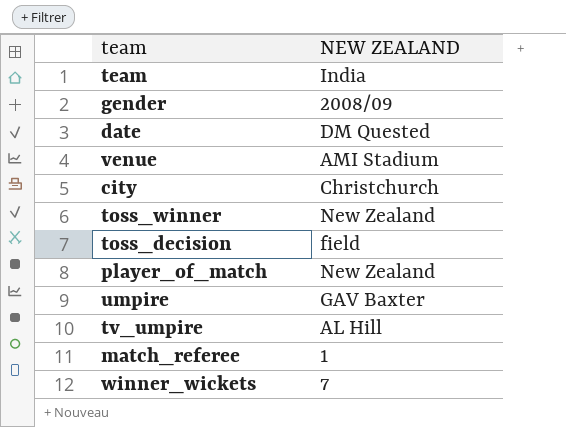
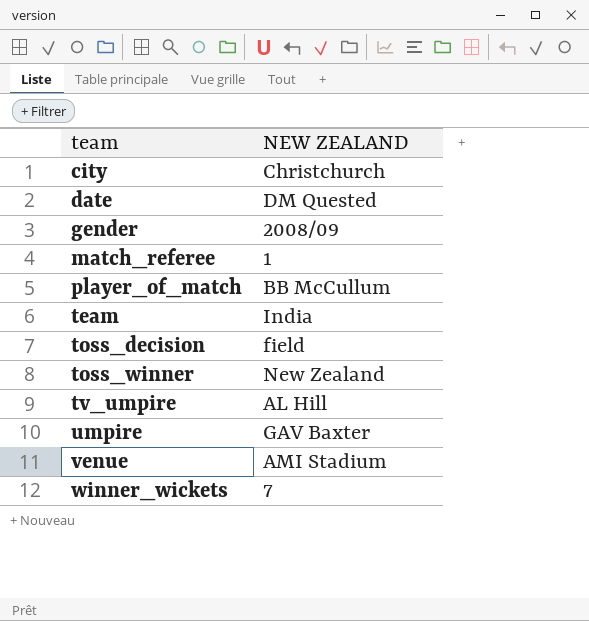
row order: none -> team ascending
player_of_match | NEW ZEALAND: New Zealand -> BB McCullum

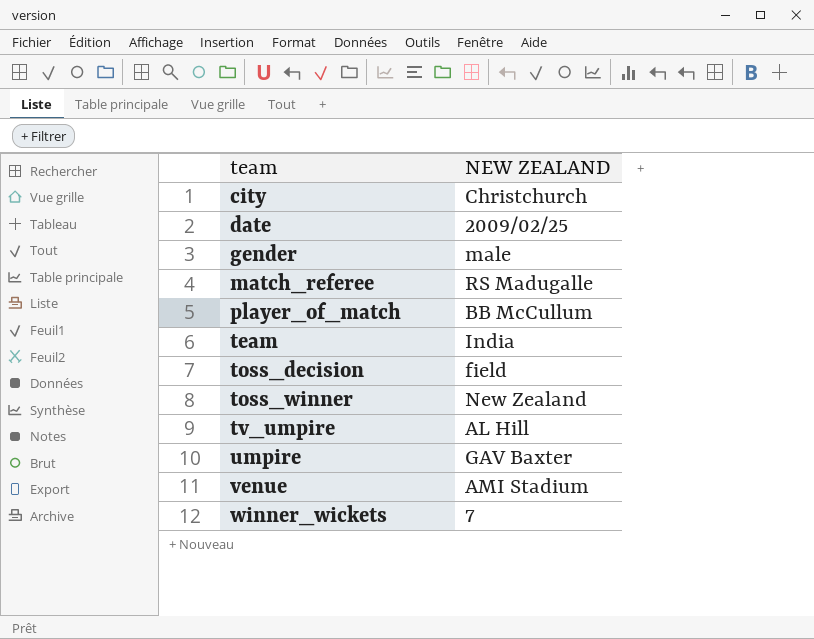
date | NEW ZEALAND: DM Quested -> 2009/02/25
gender | NEW ZEALAND: 2008/09 -> male
match_referee | NEW ZEALAND: 1 -> RS Madugalle

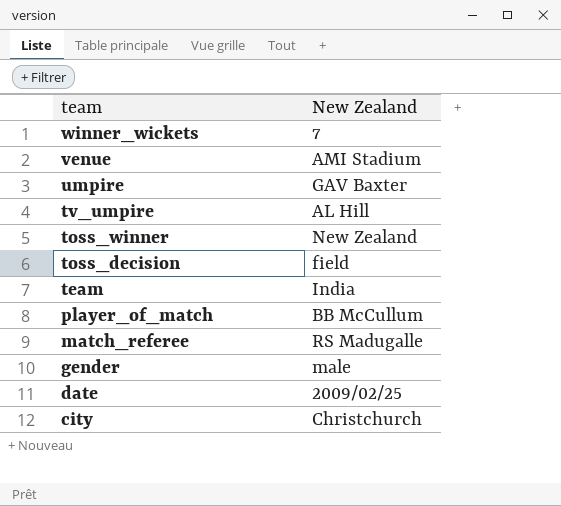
row order: team ascending -> team descending
column name: NEW ZEALAND -> New Zealand

